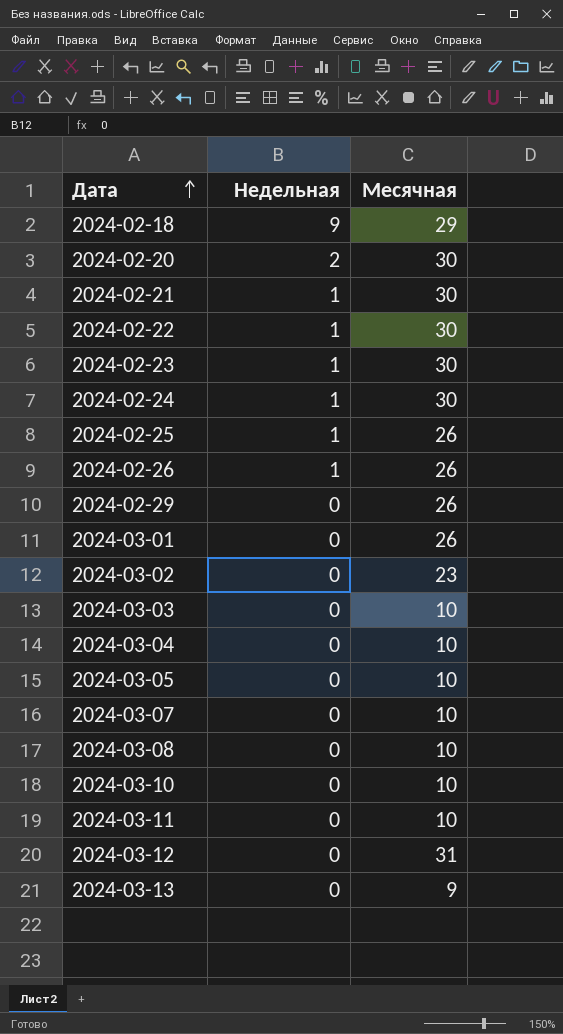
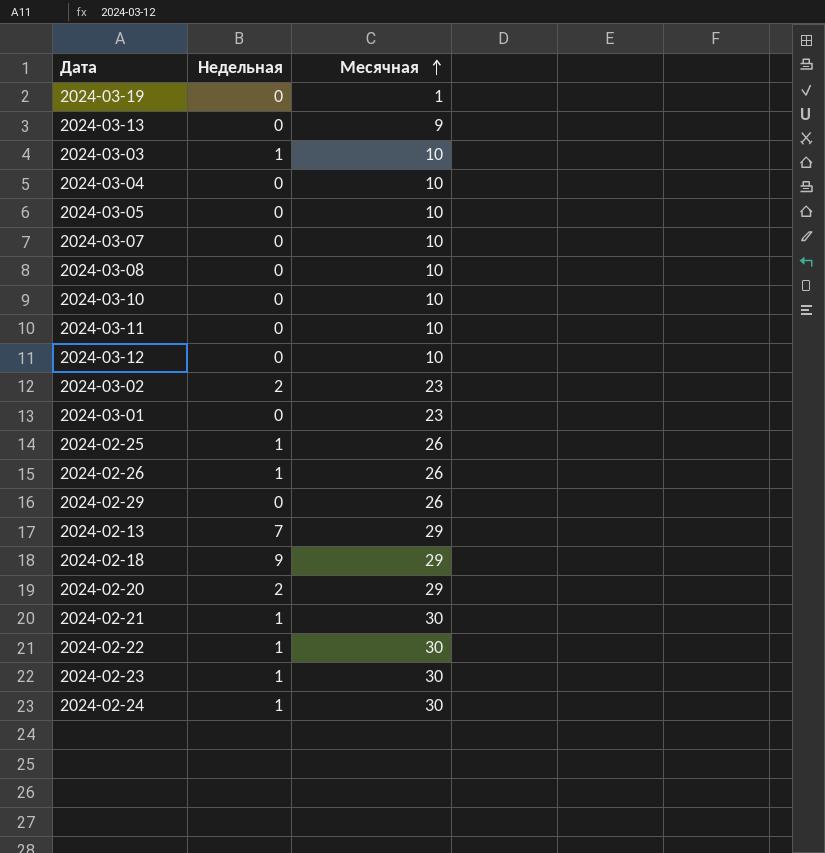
row order: Дата ascending -> Месячная ascending
row 2024-03-19: none -> 0 | 1
2024-03-03 | Недельная: 0 -> 1
2024-03-12 | Месячная: 31 -> 10
2024-03-02 | Недельная: 0 -> 2
2024-03-01 | Месячная: 26 -> 23
row 2024-02-13: none -> 7 | 29
2024-02-20 | Месячная: 30 -> 29

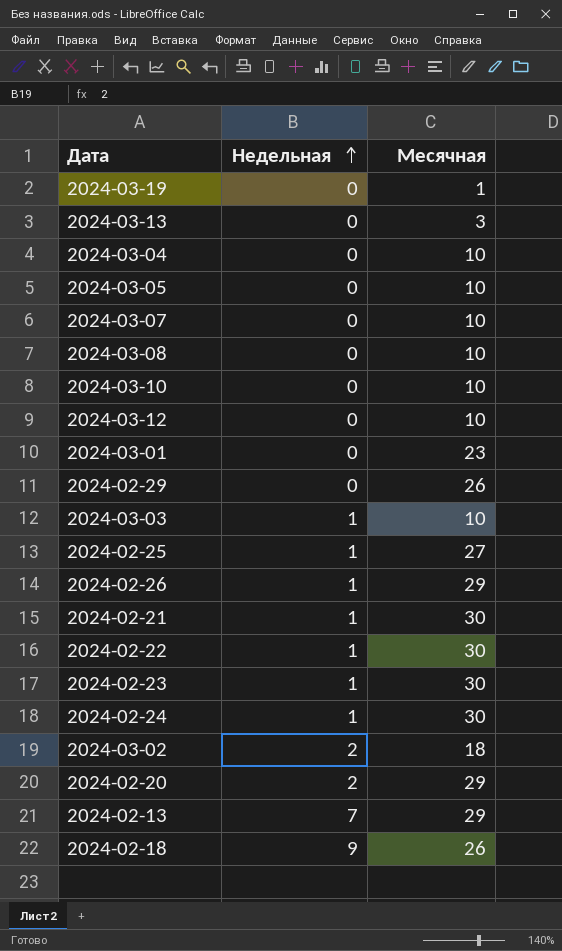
row order: Месячная ascending -> Недельная ascending
row 2024-03-11: 0 | 10 -> none
2024-03-13 | Месячная: 9 -> 3
2024-02-25 | Месячная: 26 -> 27
2024-02-26 | Месячная: 26 -> 29
2024-03-02 | Месячная: 23 -> 18
2024-02-18 | Месячная: 29 -> 26

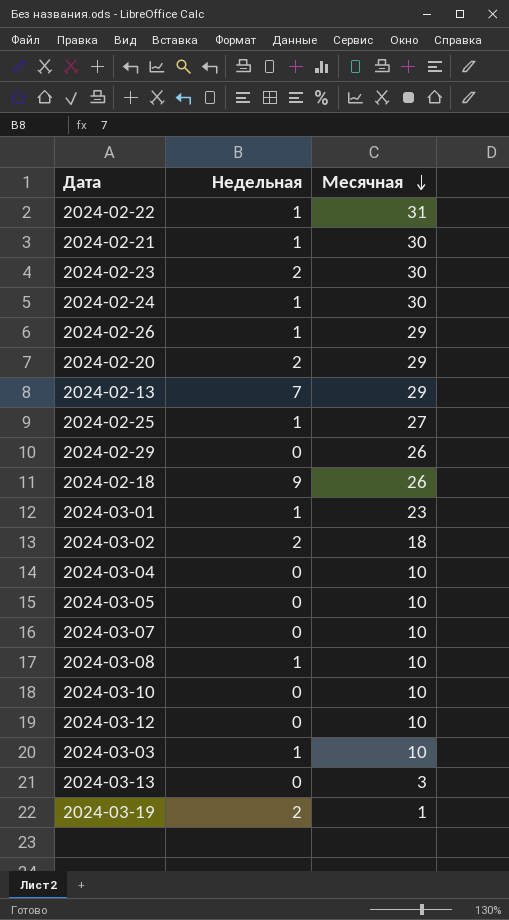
row order: Недельная ascending -> Месячная descending
2024-02-22 | Месячная: 30 -> 31
2024-02-23 | Недельная: 1 -> 2
2024-03-01 | Недельная: 0 -> 1
2024-03-08 | Недельная: 0 -> 1
2024-03-19 | Недельная: 0 -> 2

